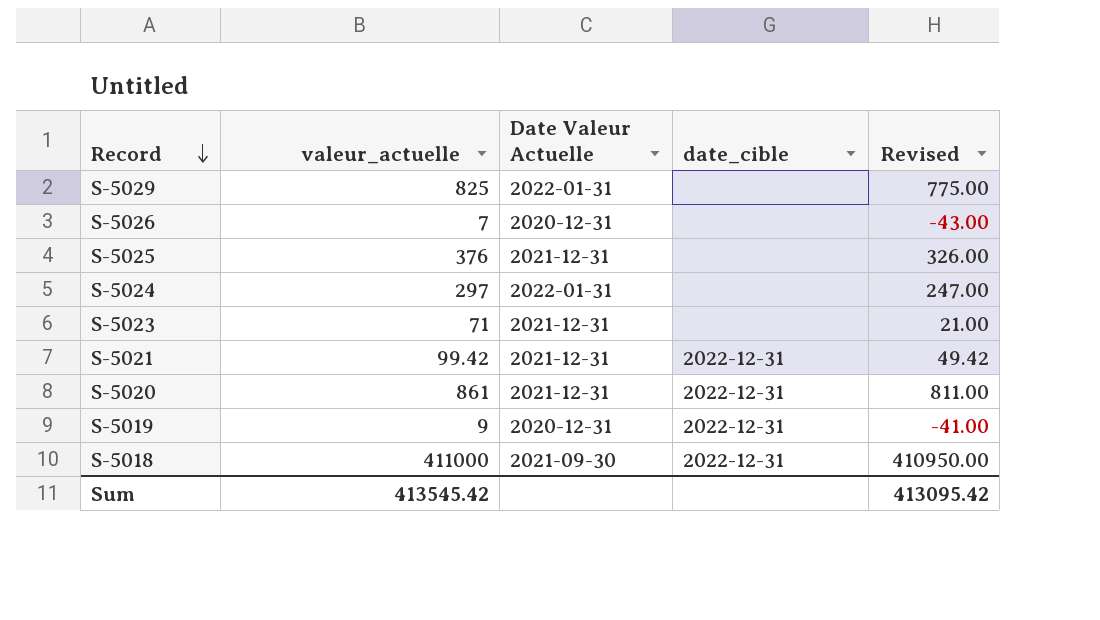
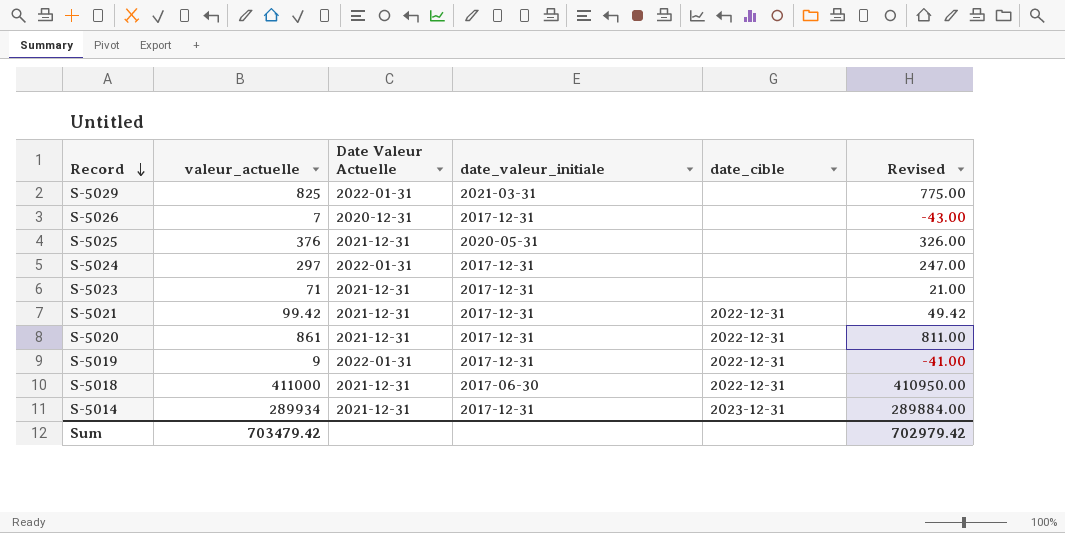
column date_valeur_initiale | position: none -> 4
S-5019 | Date Valeur Actuelle: 2020-12-31 -> 2022-01-31
S-5018 | Date Valeur Actuelle: 2021-09-30 -> 2021-12-31
row S-5014: none -> 289934 | 2021-12-31 | 2017-12-31 | 2023-12-31 | 289884.00
Sum | valeur_actuelle: 413545.42 -> 703479.42
Sum | Revised: 413095.42 -> 702979.42

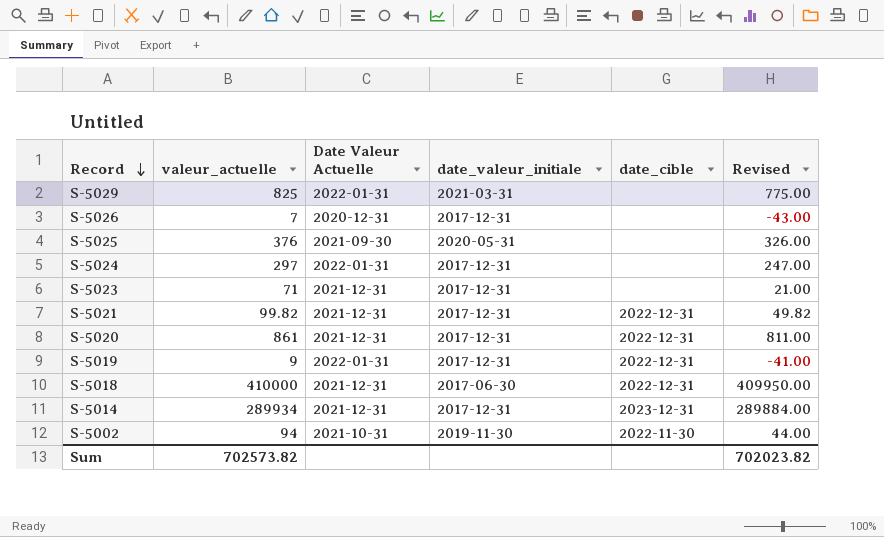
S-5025 | Date Valeur Actuelle: 2021-12-31 -> 2021-09-30
S-5021 | valeur_actuelle: 99.42 -> 99.82
S-5021 | Revised: 49.42 -> 49.82
S-5018 | valeur_actuelle: 411000 -> 410000
S-5018 | Revised: 410950.00 -> 409950.00
row S-5002: none -> 94 | 2021-10-31 | 2019-11-30 | 2022-11-30 | 44.00
Sum | valeur_actuelle: 703479.42 -> 702573.82
Sum | Revised: 702979.42 -> 702023.82

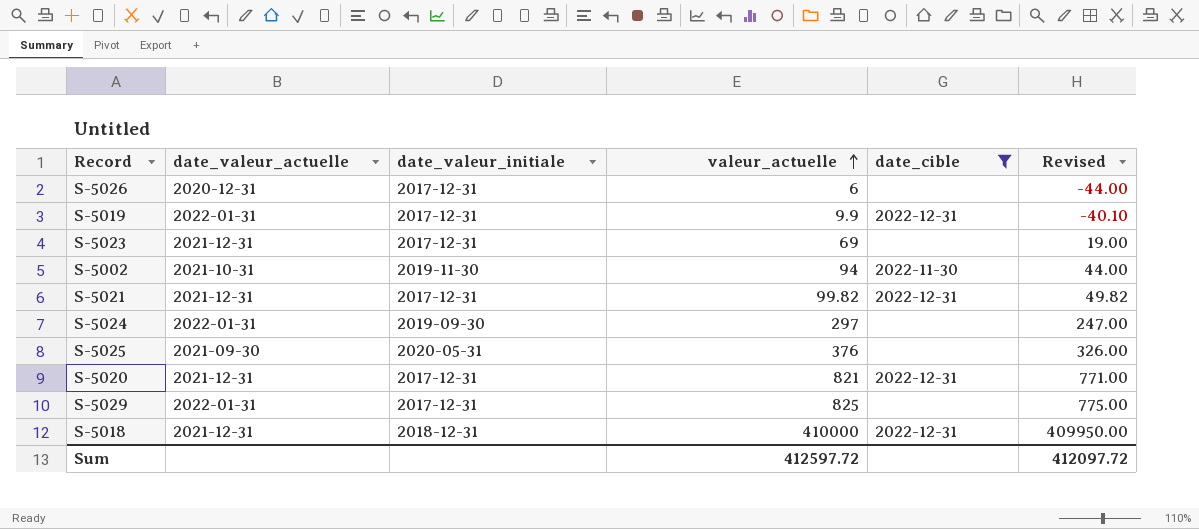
filter: none -> date_cible != 2023-12-31
row order: Record descending -> valeur_actuelle ascending
column name: Date Valeur Actuelle -> date_valeur_actuelle
column valeur_actuelle | position: 2 -> 4
S-5026 | valeur_actuelle: 7 -> 6
S-5026 | Revised: -43.00 -> -44.00
S-5019 | valeur_actuelle: 9 -> 9.9
S-5019 | Revised: -41.00 -> -40.10
S-5023 | valeur_actuelle: 71 -> 69
S-5023 | Revised: 21.00 -> 19.00
S-5024 | date_valeur_initiale: 2017-12-31 -> 2019-09-30
S-5020 | valeur_actuelle: 861 -> 821
S-5020 | Revised: 811.00 -> 771.00
S-5029 | date_valeur_initiale: 2021-03-31 -> 2017-12-31
S-5018 | date_valeur_initiale: 2017-06-30 -> 2018-12-31
Sum | valeur_actuelle: 702573.82 -> 412597.72
Sum | Revised: 702023.82 -> 412097.72

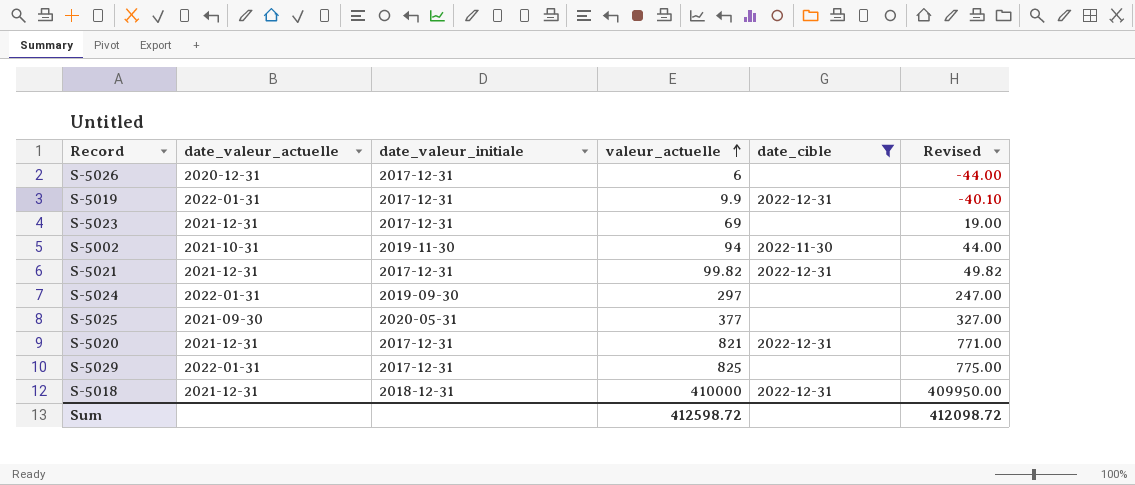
S-5025 | valeur_actuelle: 376 -> 377
S-5025 | Revised: 326.00 -> 327.00
Sum | valeur_actuelle: 412597.72 -> 412598.72
Sum | Revised: 412097.72 -> 412098.72

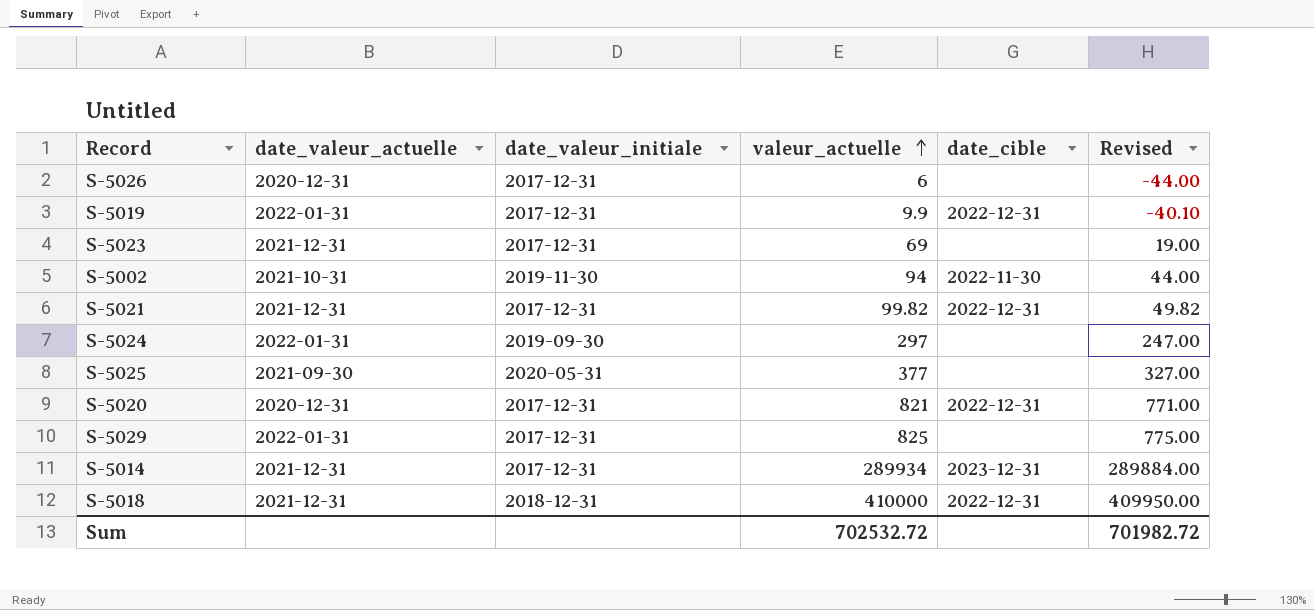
filter: date_cible != 2023-12-31 -> none
S-5020 | date_valeur_actuelle: 2021-12-31 -> 2020-12-31
Sum | valeur_actuelle: 412598.72 -> 702532.72
Sum | Revised: 412098.72 -> 701982.72

